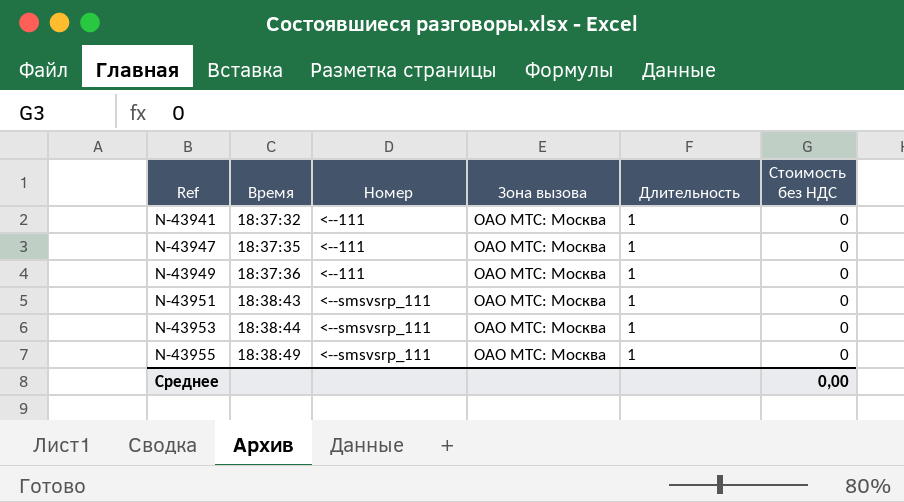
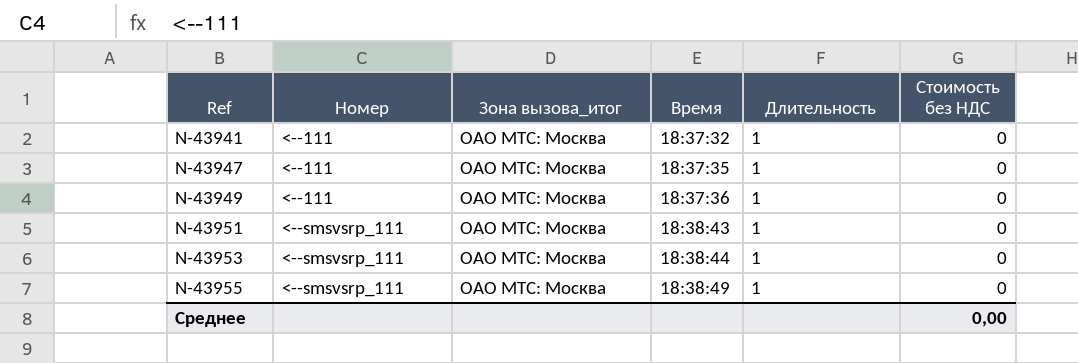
column name: Зона вызова -> Зона вызова_итог
column Время | position: 2 -> 4

